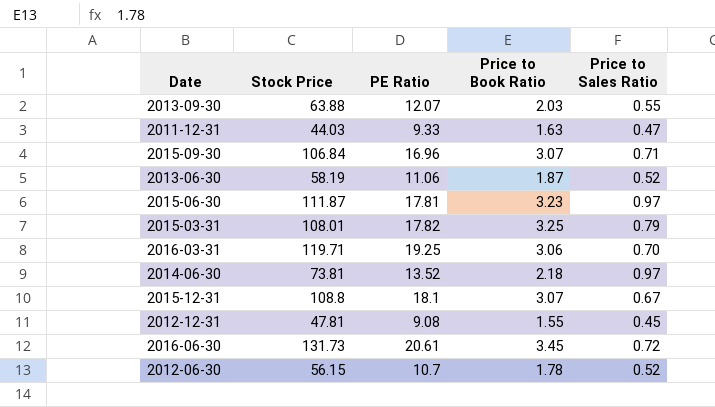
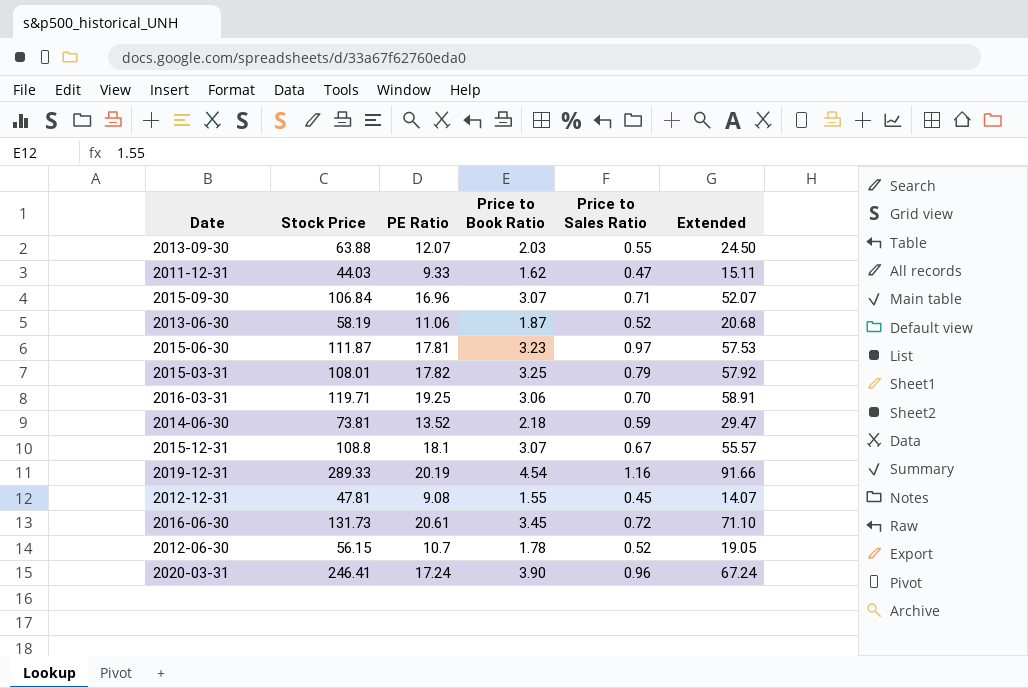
column Extended | formula: none -> [PE Ratio] * [Price to Book Ratio]
2011-12-31 | Price to Book Ratio: 1.63 -> 1.62
2014-06-30 | Price to Sales Ratio: 0.97 -> 0.59
row 2019-12-31: none -> 289.33 | 20.19 | 4.54 | 1.16 | 91.66
row 2020-03-31: none -> 246.41 | 17.24 | 3.90 | 0.96 | 67.24

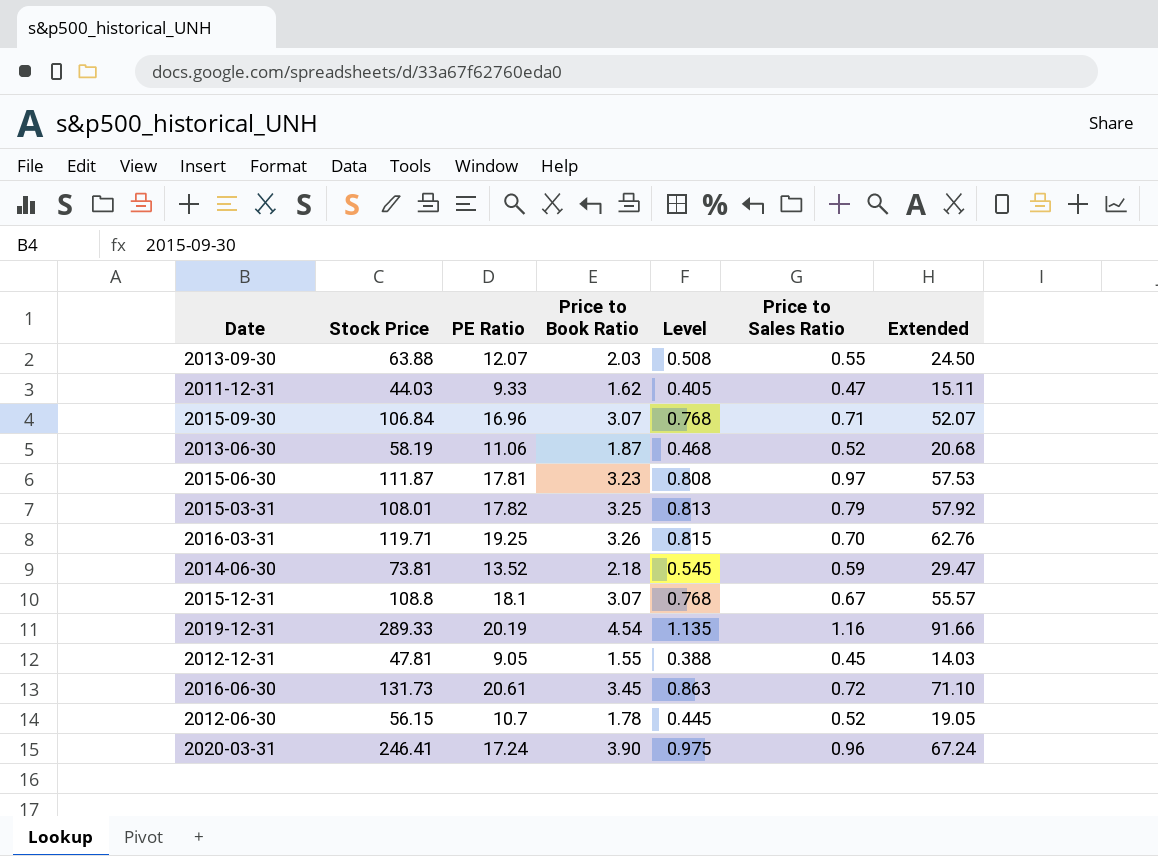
column Level | formula: none -> [Price to Book Ratio] * 0.25
2016-03-31 | Price to Book Ratio: 3.06 -> 3.26
2016-03-31 | Extended: 58.91 -> 62.76
2012-12-31 | PE Ratio: 9.08 -> 9.05
2012-12-31 | Extended: 14.07 -> 14.03

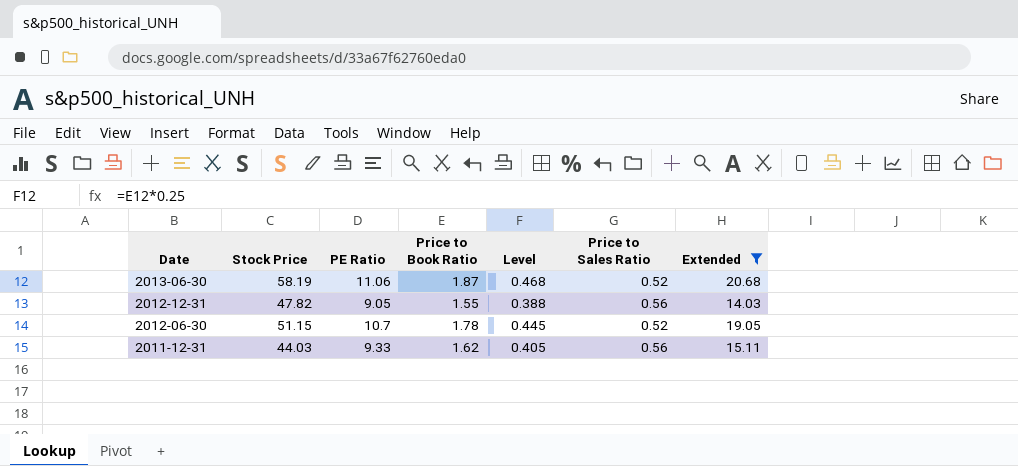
filter: none -> Extended <= 20.68
row order: none -> Date descending
2012-12-31 | Stock Price: 47.81 -> 47.82
2012-12-31 | Price to Sales Ratio: 0.45 -> 0.56
2012-06-30 | Stock Price: 56.15 -> 51.15
2011-12-31 | Price to Sales Ratio: 0.47 -> 0.56

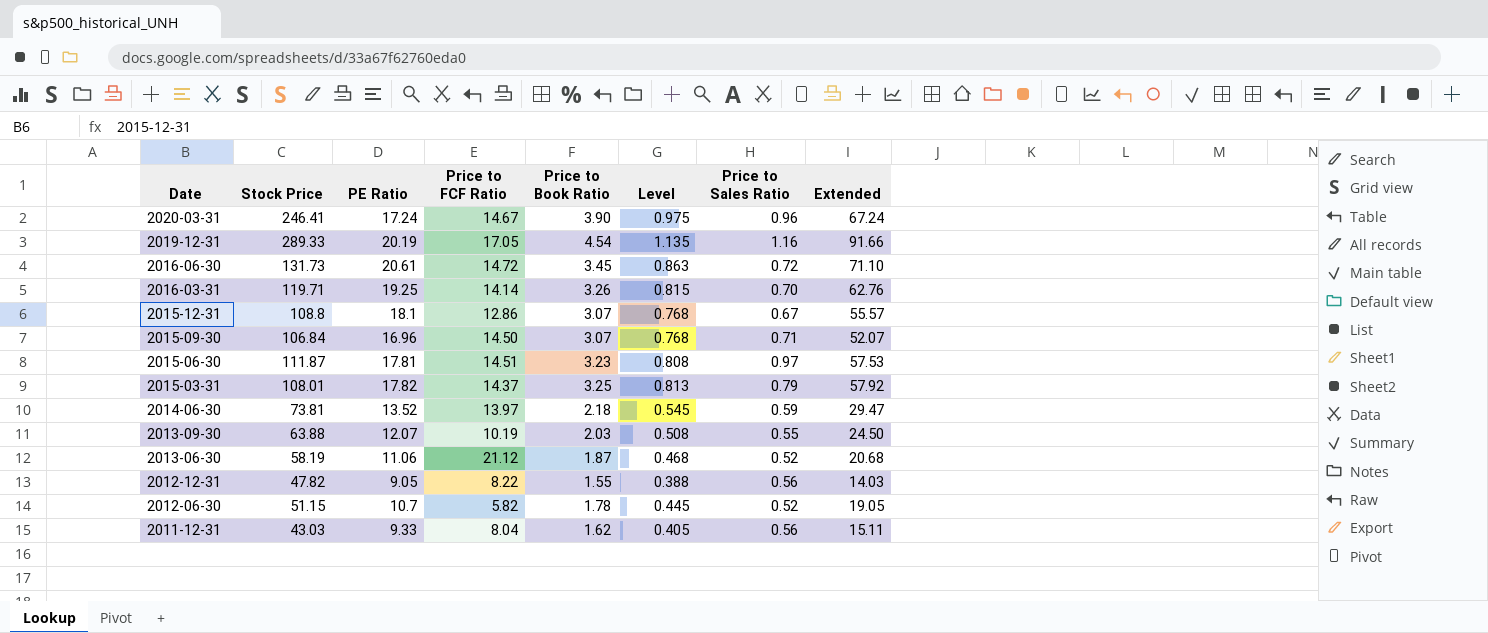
filter: Extended <= 20.68 -> none
column Price to FCF Ratio | position: none -> 4
2011-12-31 | Stock Price: 44.03 -> 43.03

